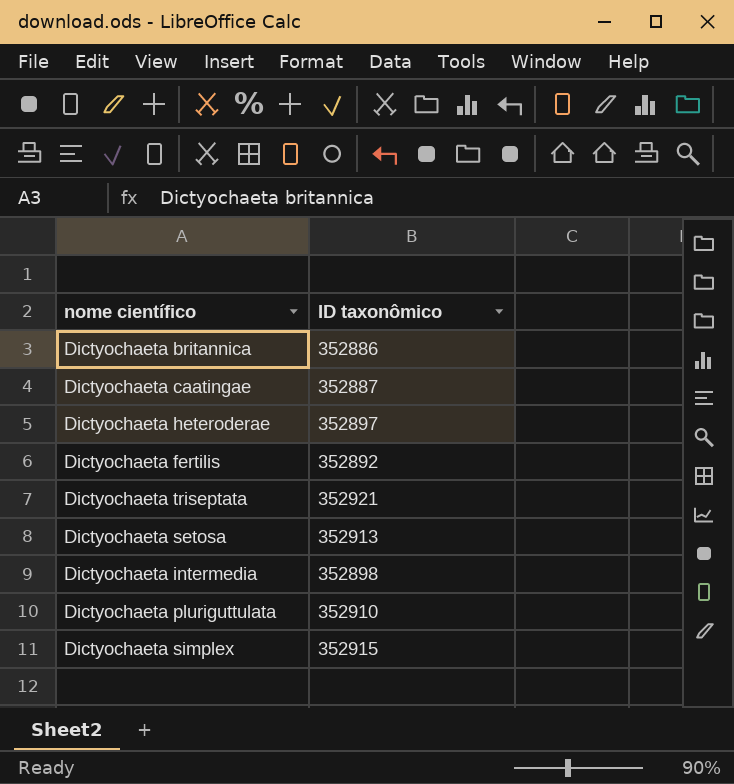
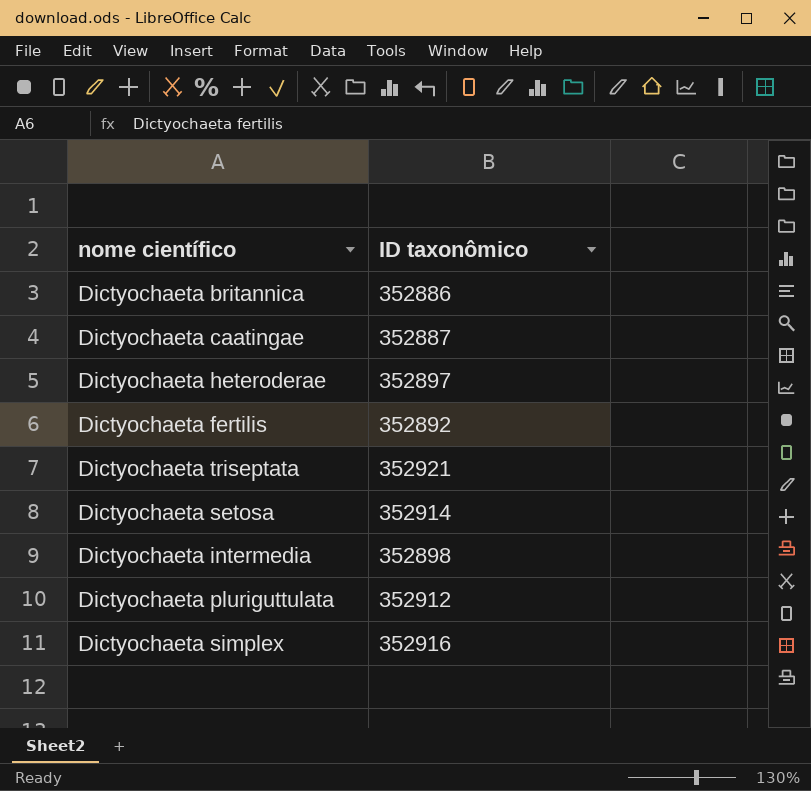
Dictyochaeta setosa | ID taxonômico: 352913 -> 352914
Dictyochaeta pluriguttulata | ID taxonômico: 352910 -> 352912
Dictyochaeta simplex | ID taxonômico: 352915 -> 352916

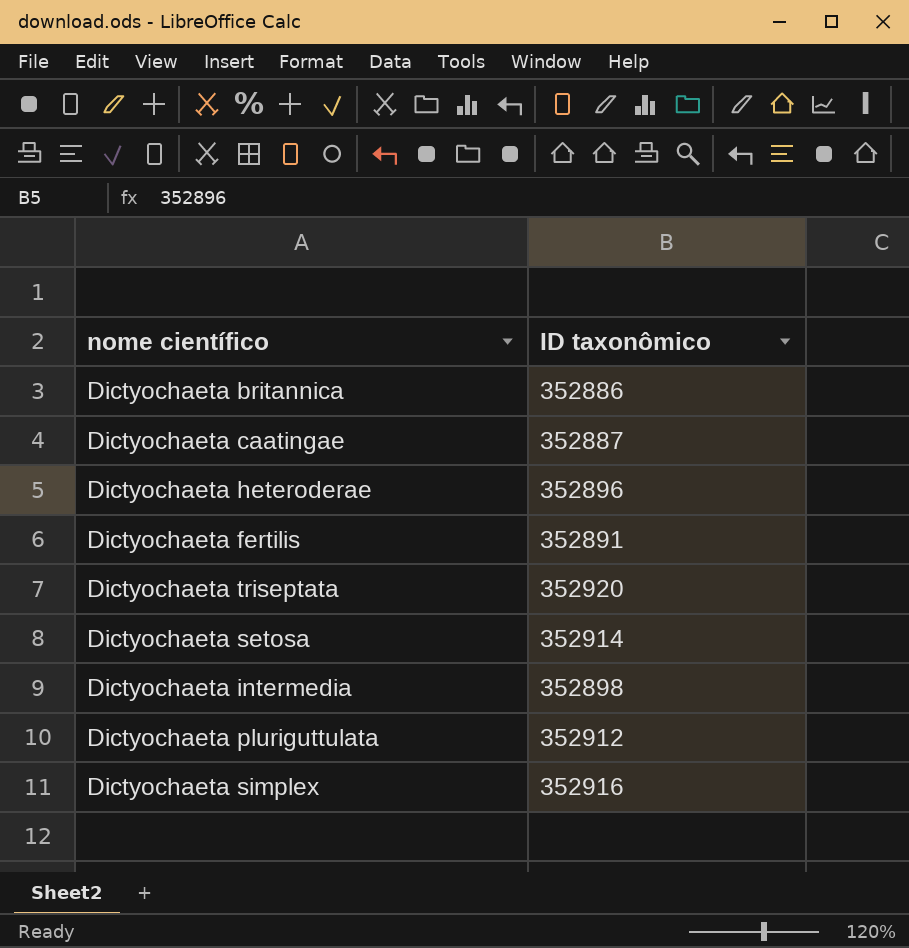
Dictyochaeta heteroderae | ID taxonômico: 352897 -> 352896
Dictyochaeta fertilis | ID taxonômico: 352892 -> 352891
Dictyochaeta triseptata | ID taxonômico: 352921 -> 352920

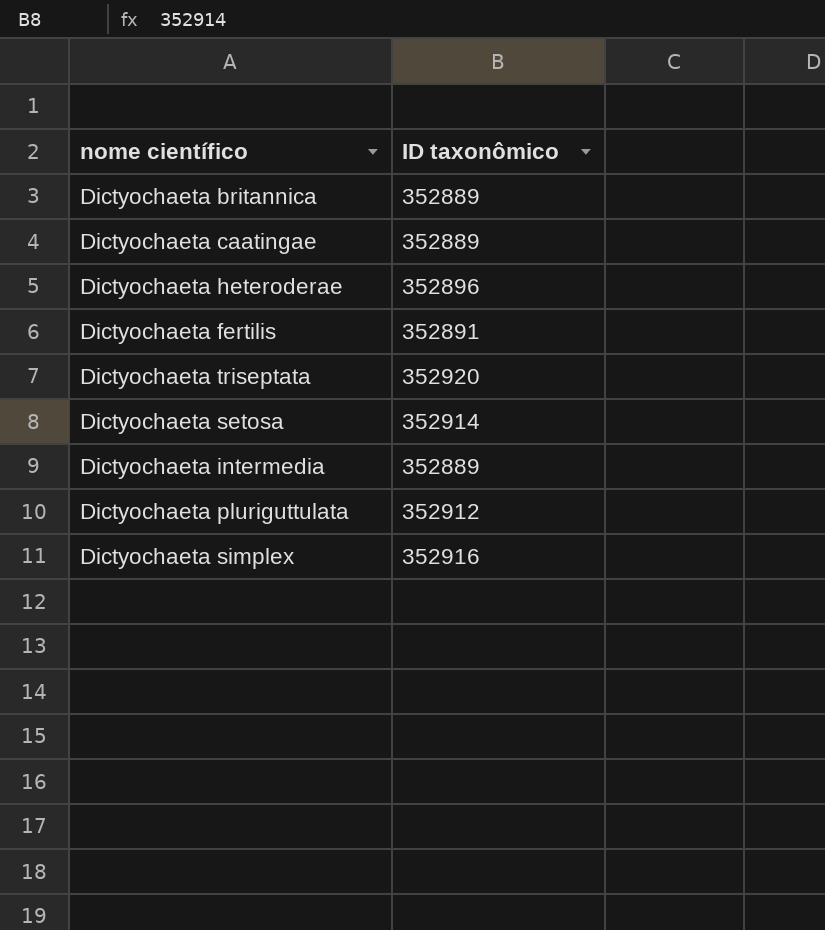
Dictyochaeta britannica | ID taxonômico: 352886 -> 352889
Dictyochaeta caatingae | ID taxonômico: 352887 -> 352889
Dictyochaeta intermedia | ID taxonômico: 352898 -> 352889

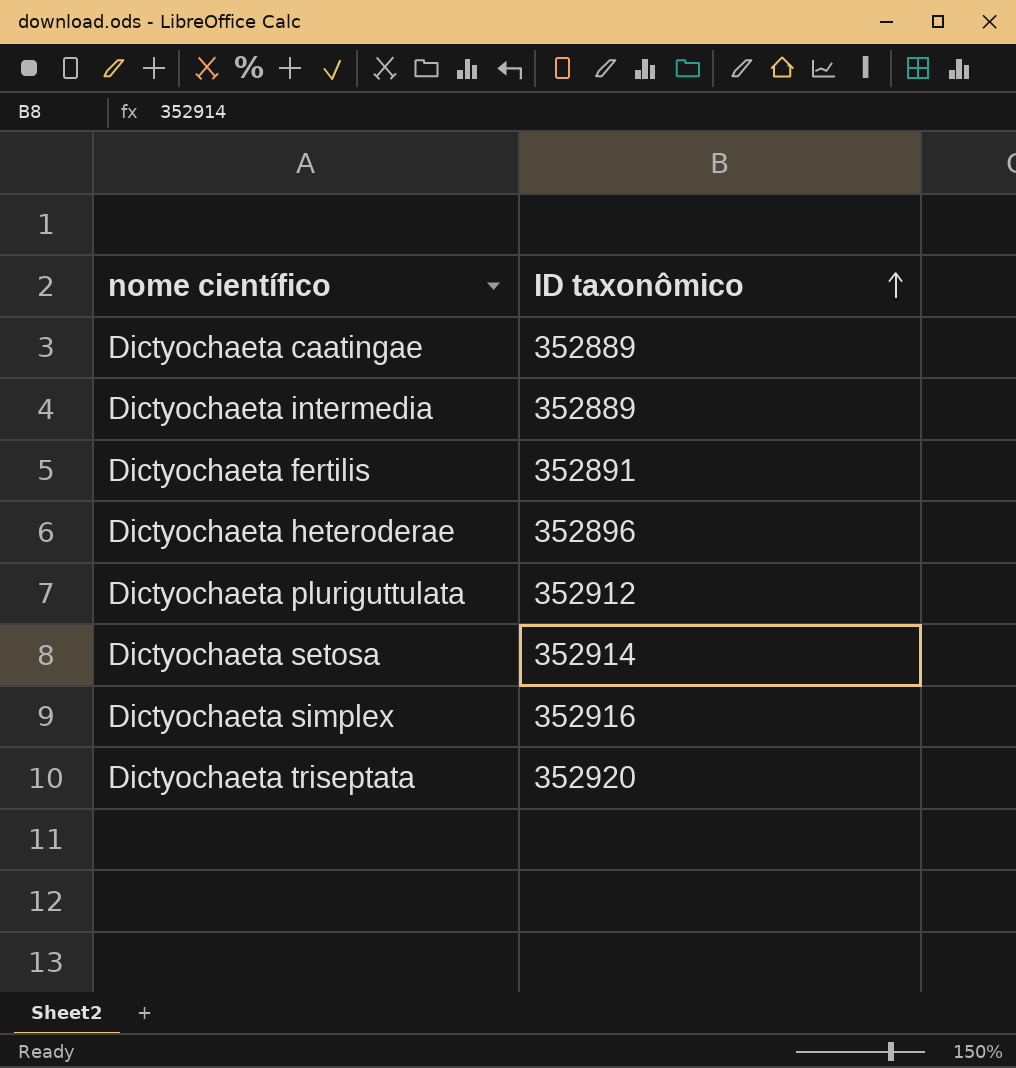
row order: none -> ID taxonômico ascending
row Dictyochaeta britannica: 352889 -> none

